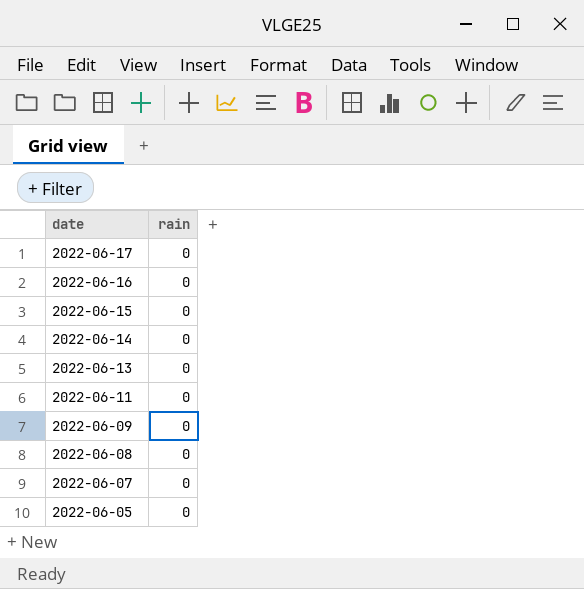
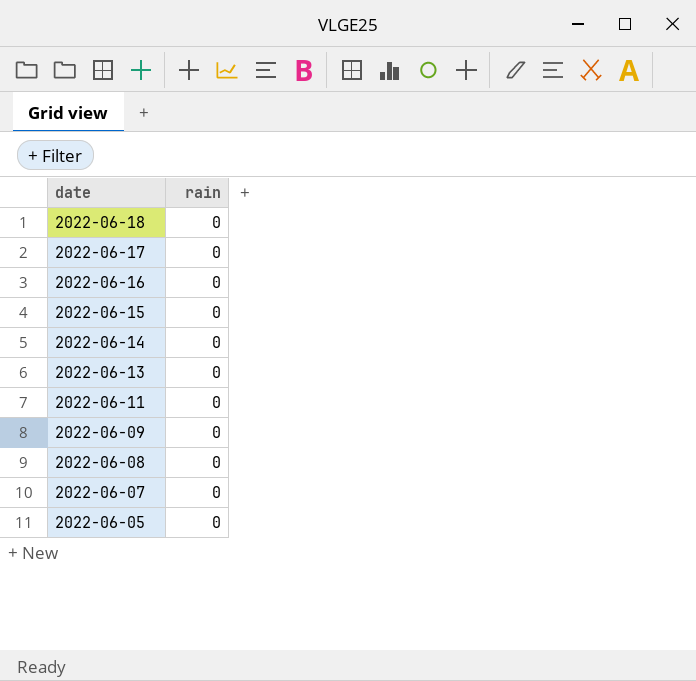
row 2022-06-18: none -> 0

